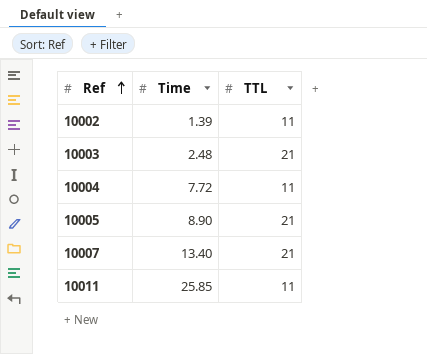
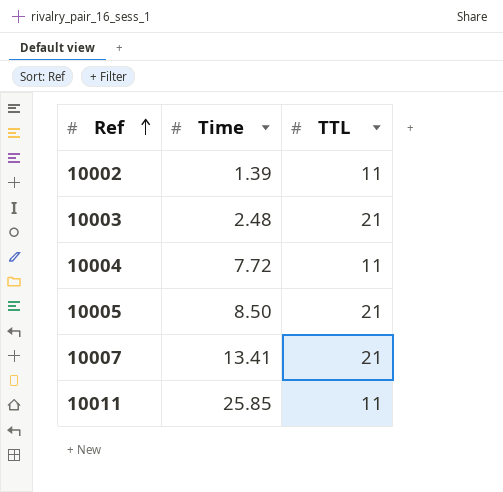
10005 | Time: 8.90 -> 8.50
10007 | Time: 13.40 -> 13.41

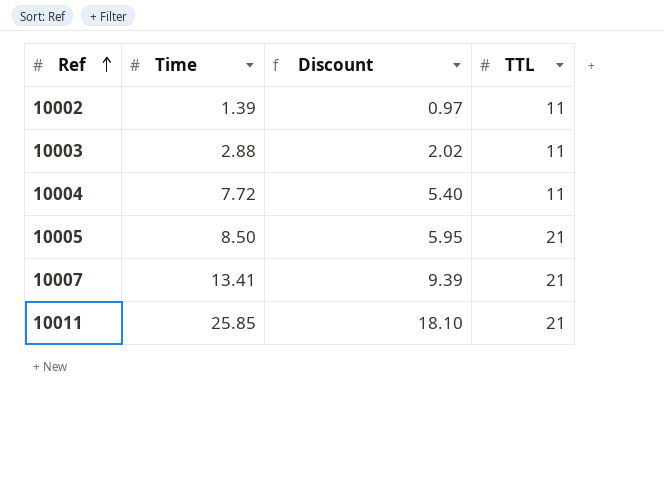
column Discount | formula: none -> [Time] * 0.7
10003 | Time: 2.48 -> 2.88
10003 | TTL: 21 -> 11
10011 | TTL: 11 -> 21

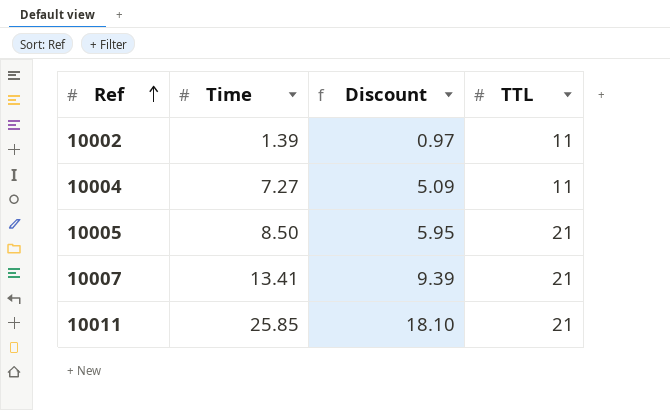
row 10003: 2.88 | 2.02 | 11 -> none
10004 | Time: 7.72 -> 7.27
10004 | Discount: 5.40 -> 5.09

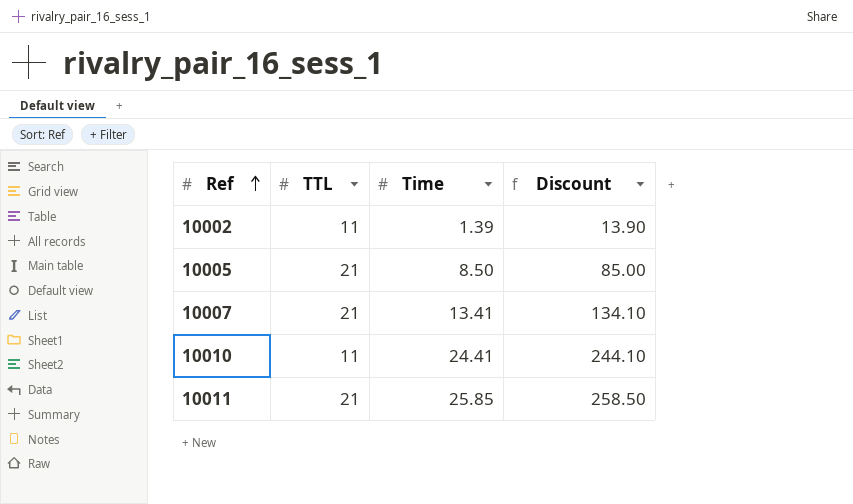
column TTL | position: 4 -> 2
column Discount | formula: [Time] * 0.7 -> [Time] * 10
row 10004: 7.27 | 5.09 | 11 -> none
row 10010: none -> 11 | 24.41 | 244.10

